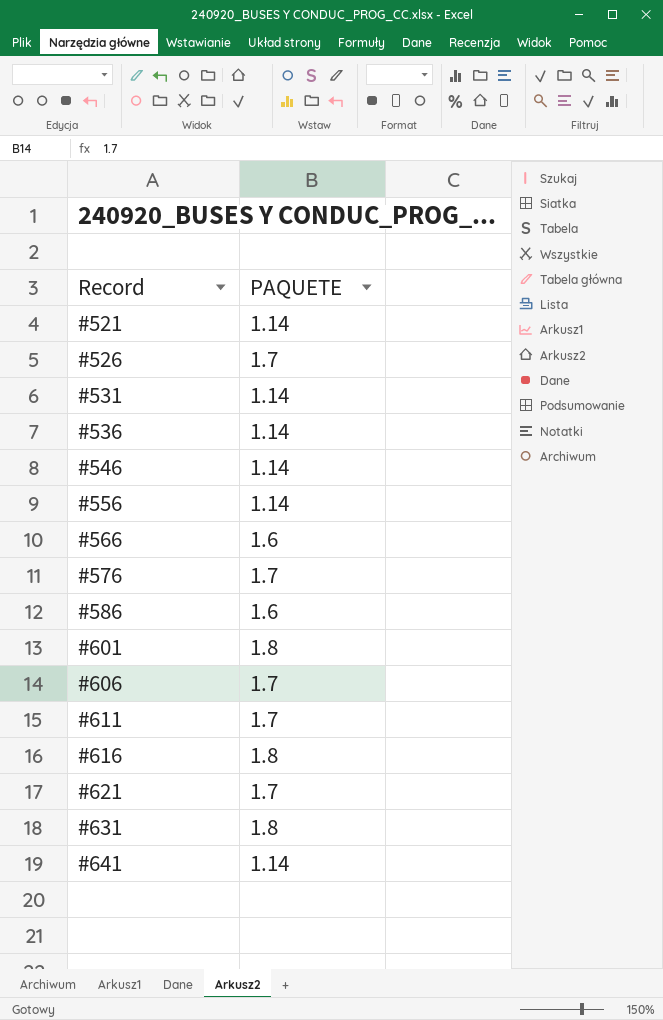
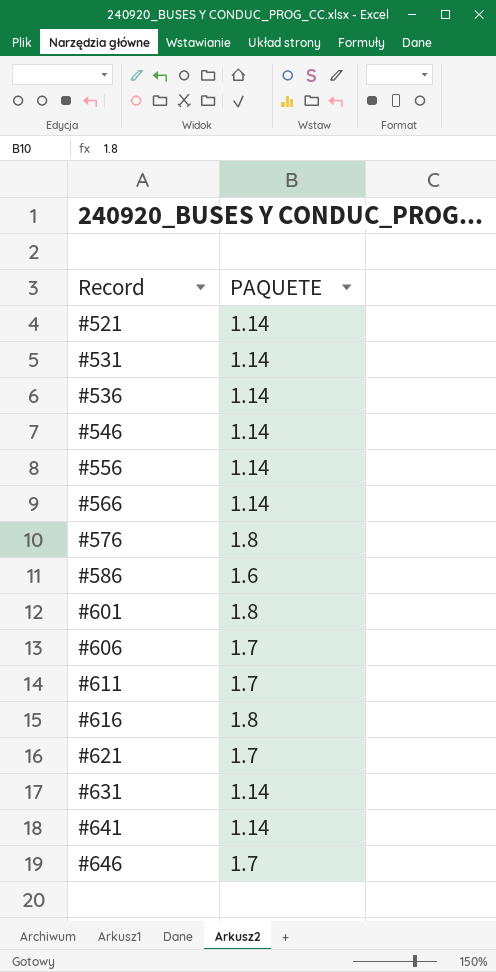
row #526: 1.7 -> none
#566 | PAQUETE: 1.6 -> 1.14
#576 | PAQUETE: 1.7 -> 1.8
#631 | PAQUETE: 1.8 -> 1.14
row #646: none -> 1.7

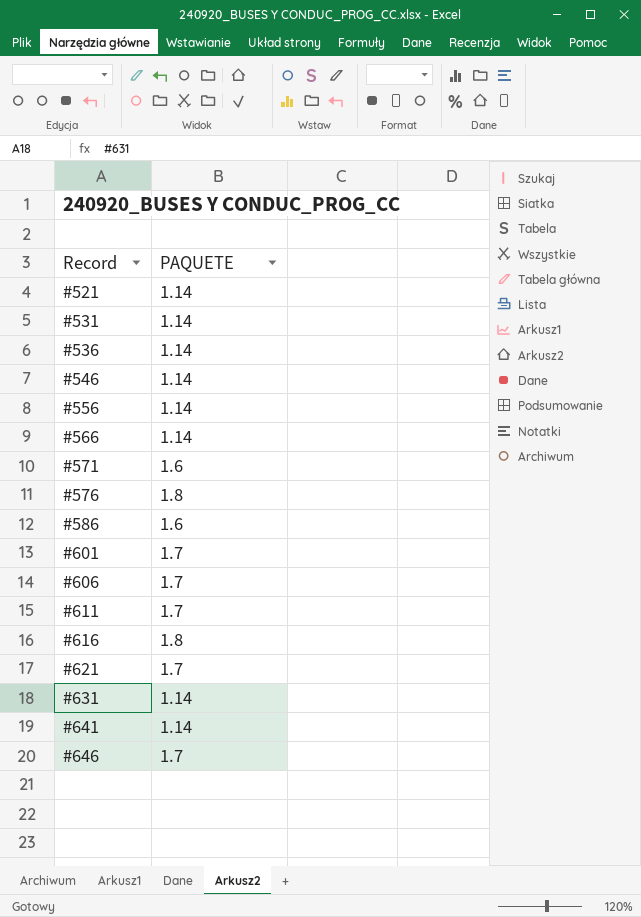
row #571: none -> 1.6
#601 | PAQUETE: 1.8 -> 1.7

